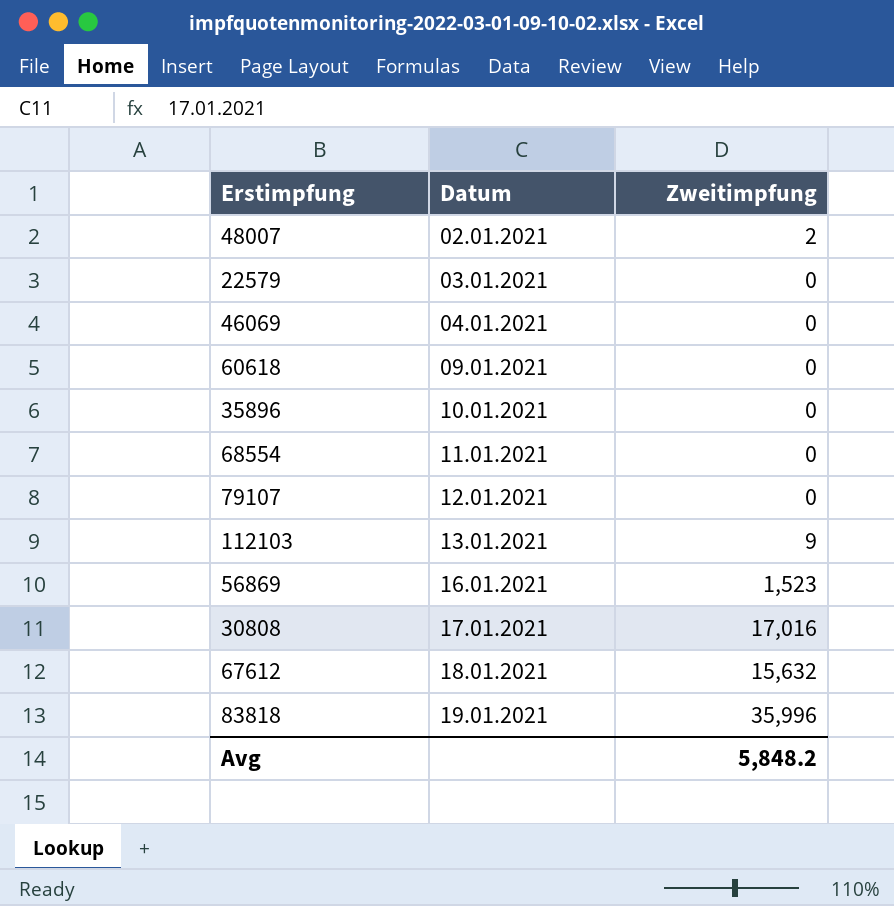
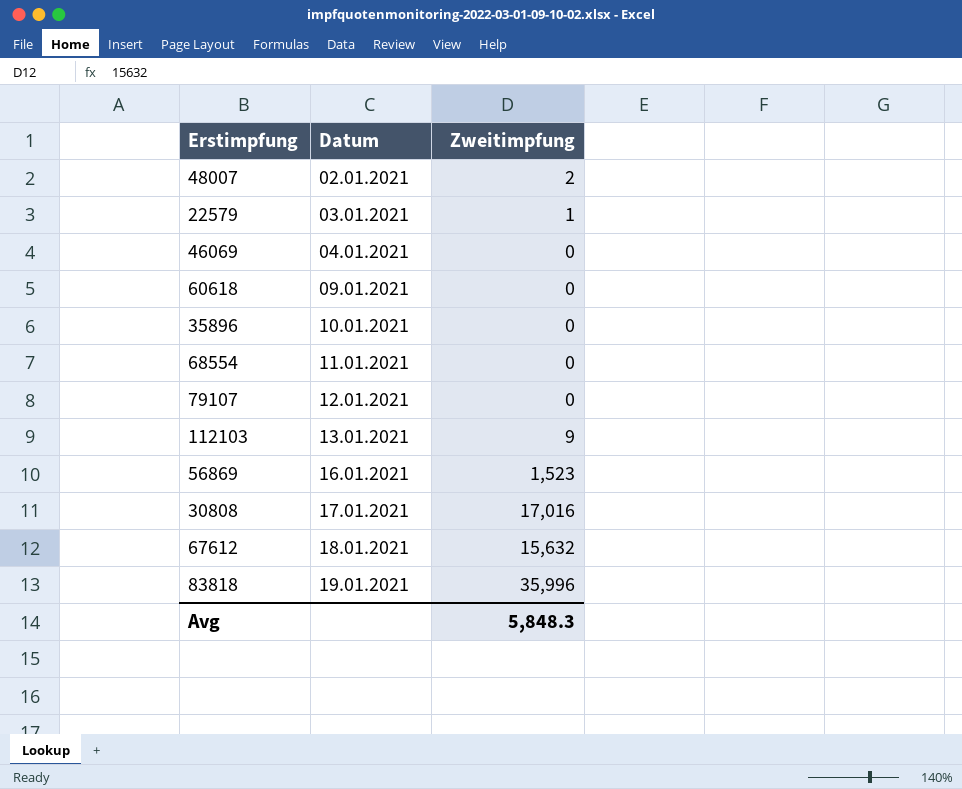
22579 | Zweitimpfung: 0 -> 1
Avg | Zweitimpfung: 5,848.2 -> 5,848.3

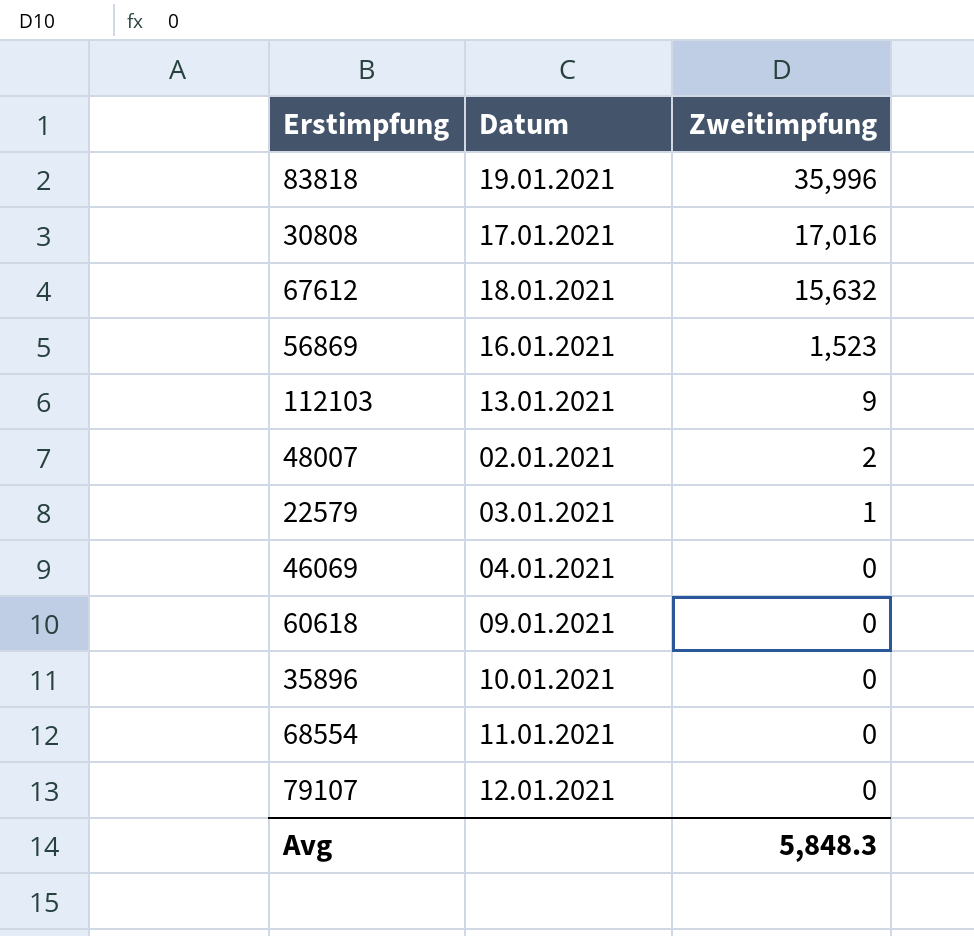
row order: Datum ascending -> Zweitimpfung descending

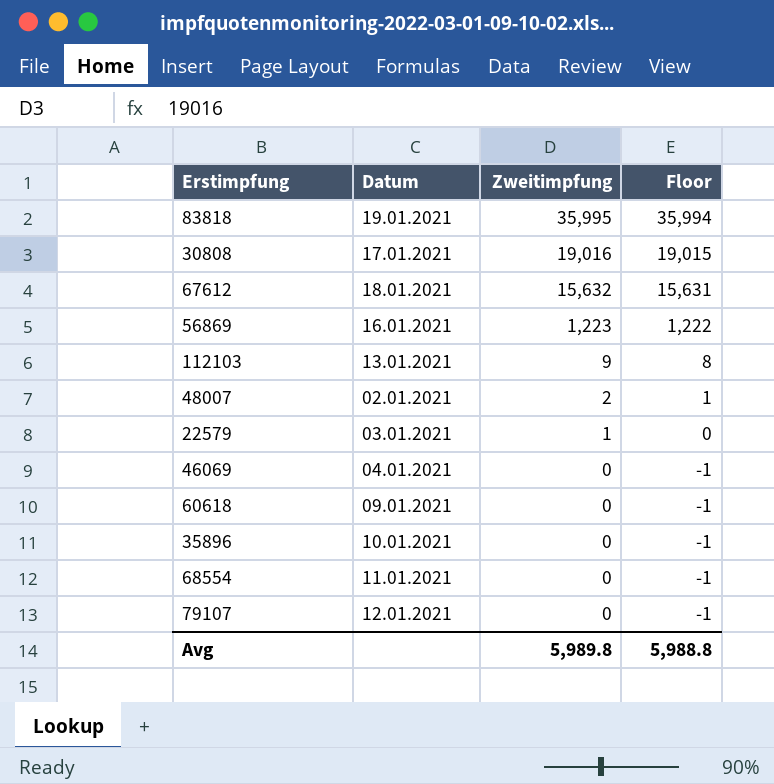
column Floor | formula: none -> [Zweitimpfung] - 1
83818 | Zweitimpfung: 35,996 -> 35,995
30808 | Zweitimpfung: 17,016 -> 19,016
56869 | Zweitimpfung: 1,523 -> 1,223
Avg | Zweitimpfung: 5,848.3 -> 5,989.8

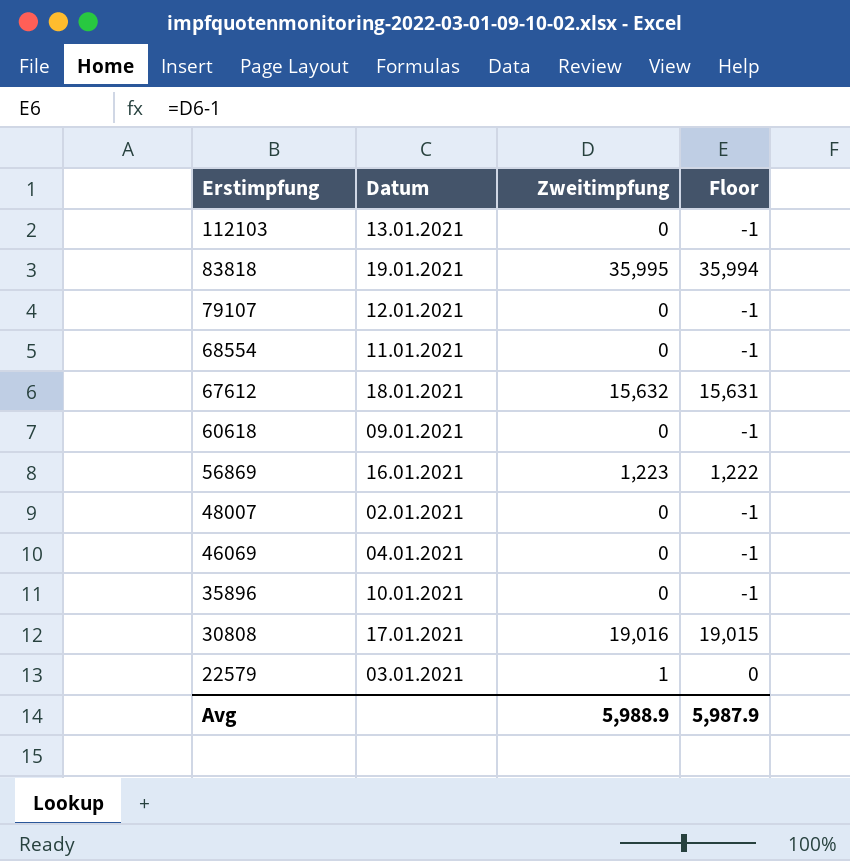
row order: Zweitimpfung descending -> Erstimpfung descending
112103 | Zweitimpfung: 9 -> 0
112103 | Floor: 8 -> -1
48007 | Zweitimpfung: 2 -> 0
48007 | Floor: 1 -> -1
Avg | Zweitimpfung: 5,989.8 -> 5,988.9
Avg | Floor: 5,988.8 -> 5,987.9

